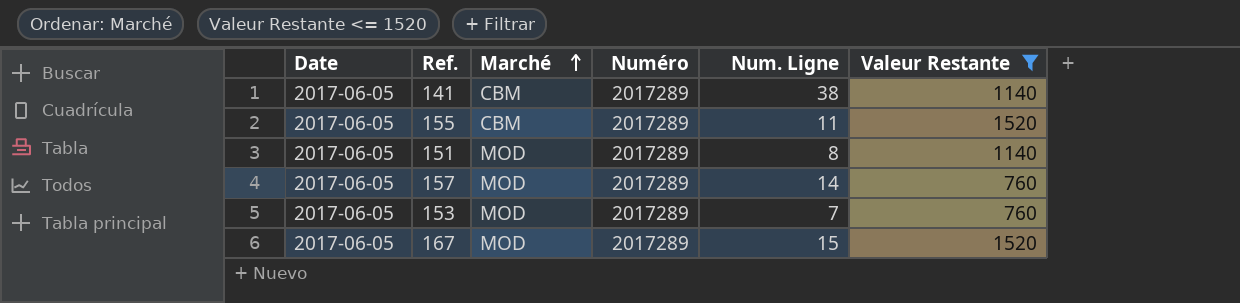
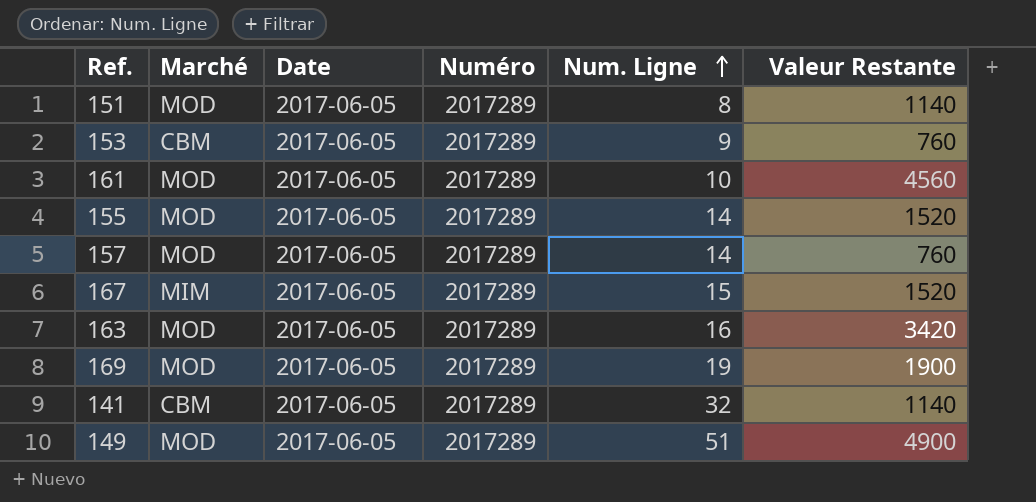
filter: Valeur Restante <= 1520 -> none
row order: Marché ascending -> Num. Ligne ascending
column Date | position: 1 -> 3
153 | Marché: MOD -> CBM
153 | Num. Ligne: 7 -> 9
155 | Marché: CBM -> MOD
155 | Num. Ligne: 11 -> 14
167 | Marché: MOD -> MIM
141 | Num. Ligne: 38 -> 32

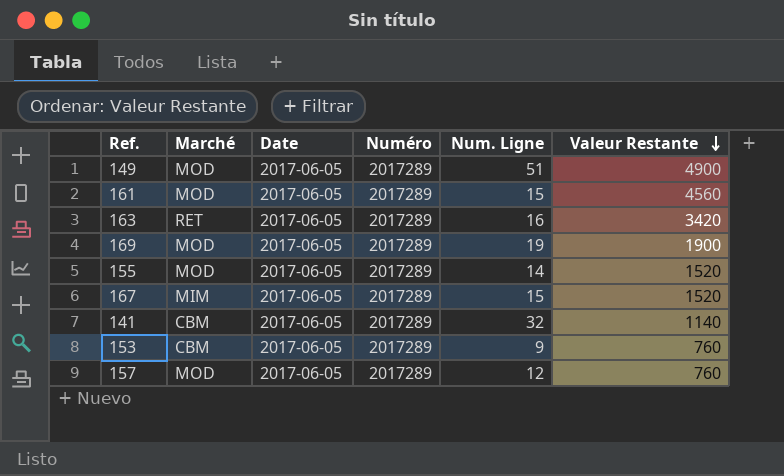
row order: Num. Ligne ascending -> Valeur Restante descending
row 151: MOD | 2017-06-05 | 2017289 | 8 | 1140 -> none
161 | Num. Ligne: 10 -> 15
163 | Marché: MOD -> RET
157 | Num. Ligne: 14 -> 12

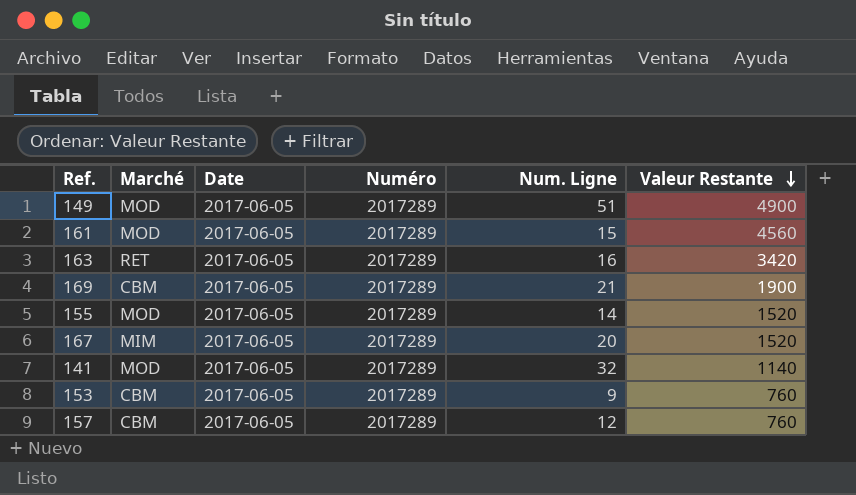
169 | Marché: MOD -> CBM
169 | Num. Ligne: 19 -> 21
167 | Num. Ligne: 15 -> 20
141 | Marché: CBM -> MOD
157 | Marché: MOD -> CBM

